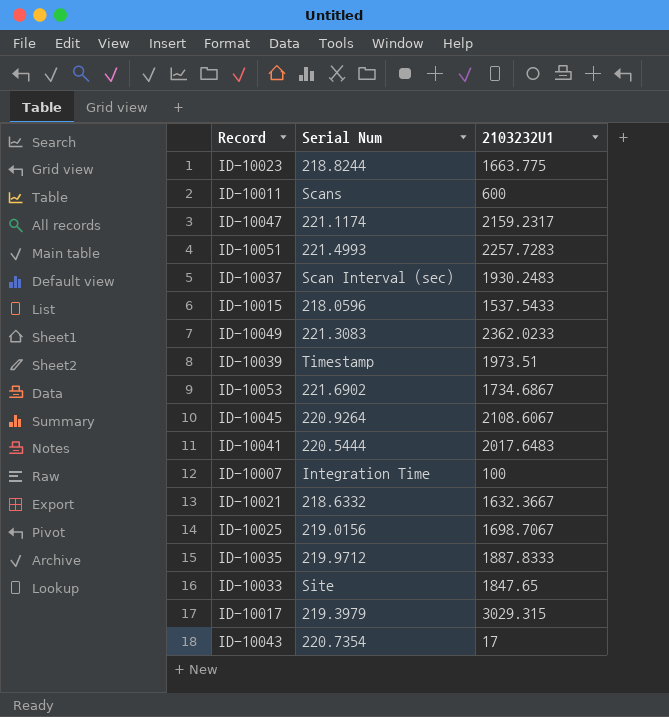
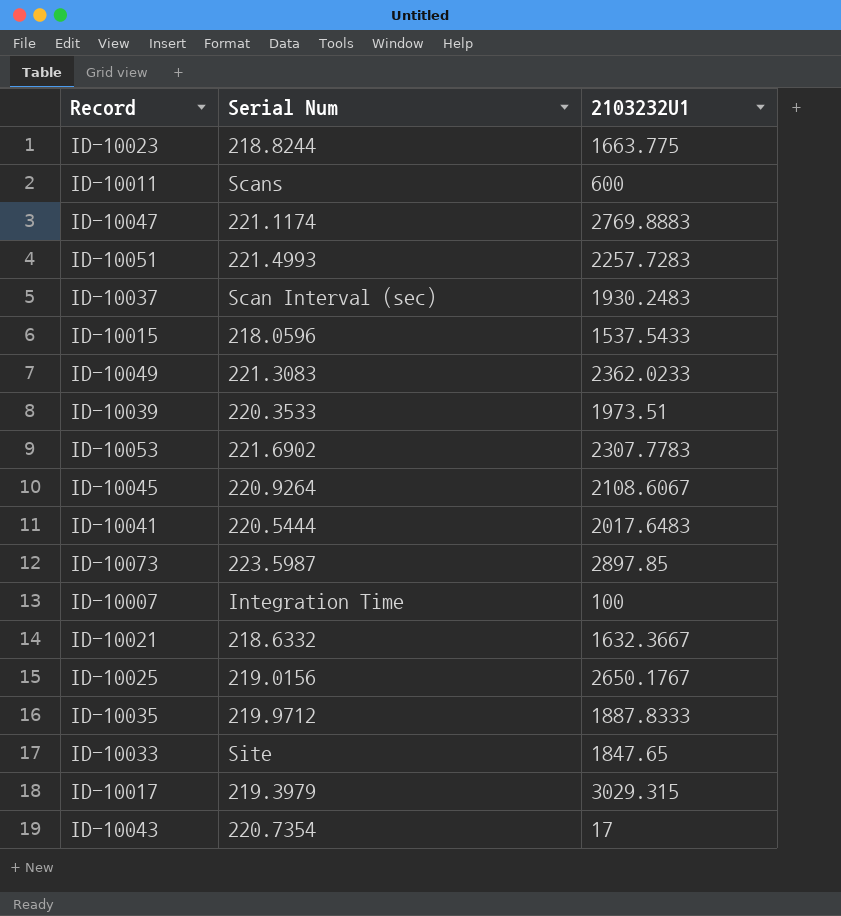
ID-10047 | 2103232U1: 2159.2317 -> 2769.8883
ID-10039 | Serial Num: Timestamp -> 220.3533
ID-10053 | 2103232U1: 1734.6867 -> 2307.7783
row ID-10073: none -> 223.5987 | 2897.85
ID-10025 | 2103232U1: 1698.7067 -> 2650.1767

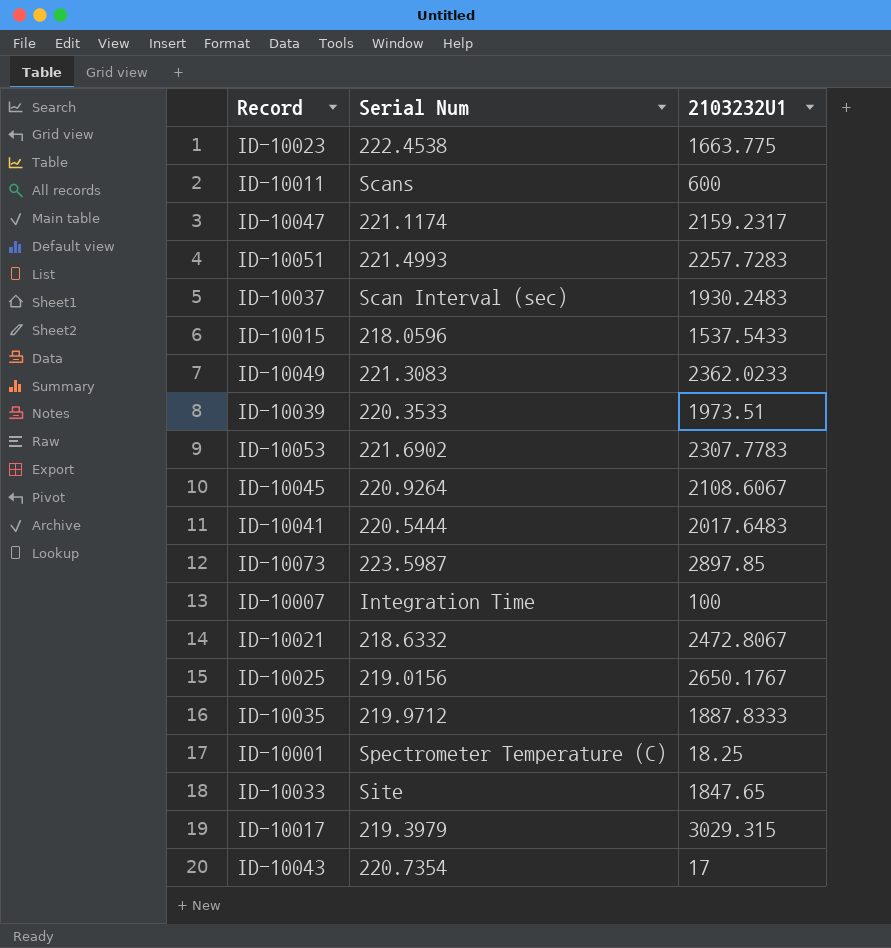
ID-10023 | Serial Num: 218.8244 -> 222.4538
ID-10047 | 2103232U1: 2769.8883 -> 2159.2317
ID-10021 | 2103232U1: 1632.3667 -> 2472.8067
row ID-10001: none -> Spectrometer Temperature (C) | 18.25

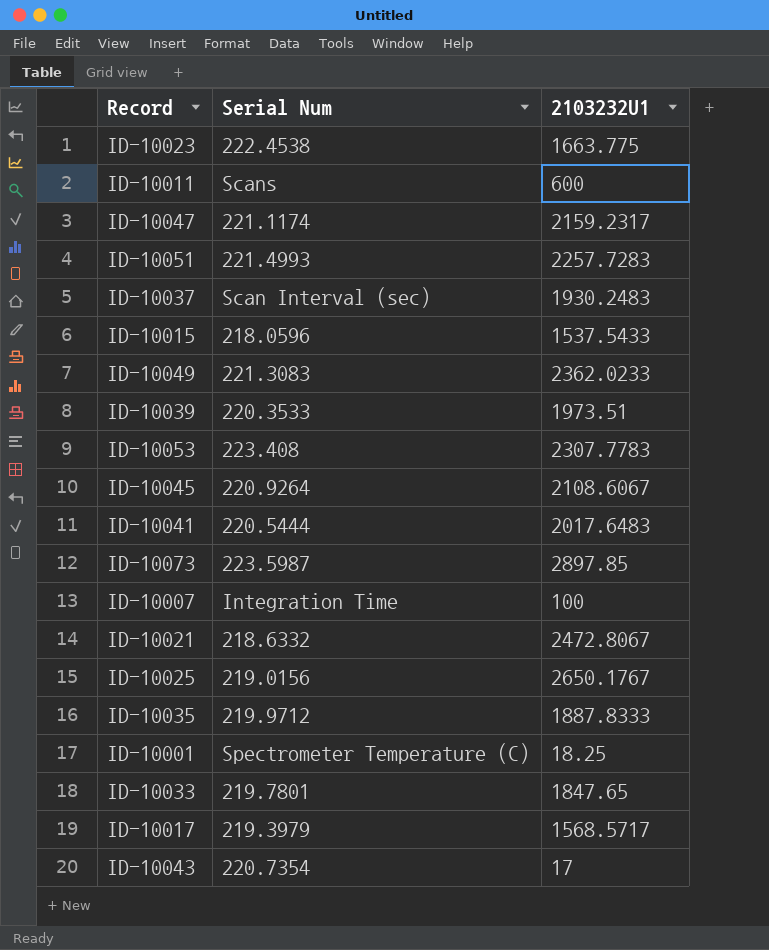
ID-10053 | Serial Num: 221.6902 -> 223.408
ID-10033 | Serial Num: Site -> 219.7801
ID-10017 | 2103232U1: 3029.315 -> 1568.5717

